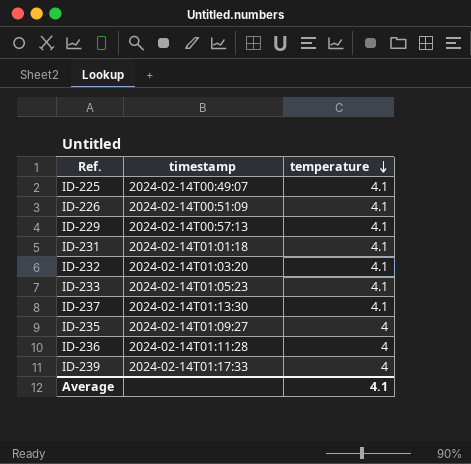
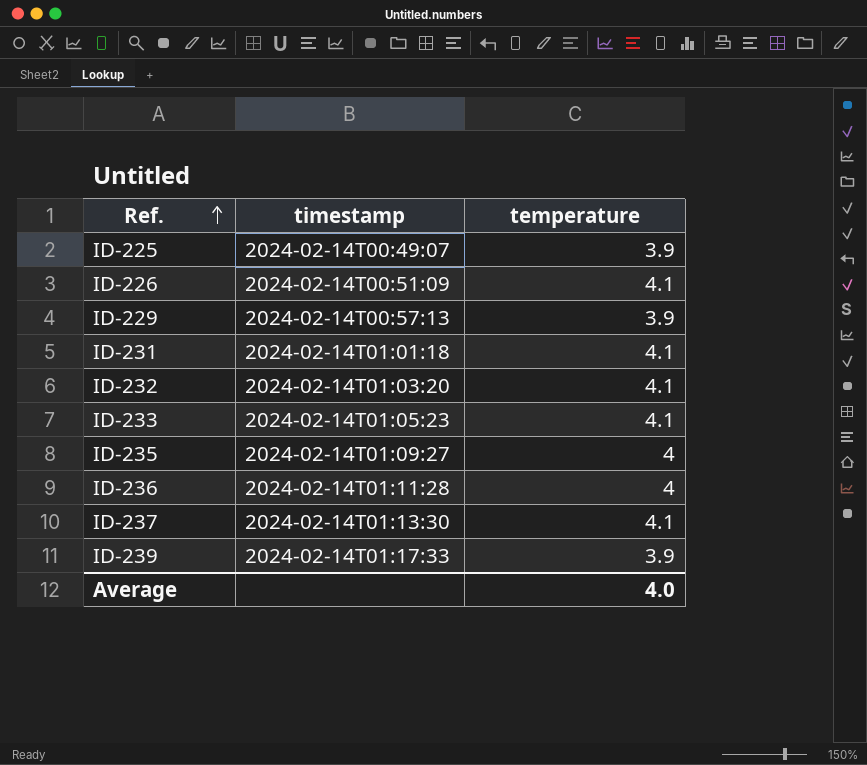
row order: temperature descending -> Ref. ascending
ID-225 | temperature: 4.1 -> 3.9
ID-229 | temperature: 4.1 -> 3.9
ID-239 | temperature: 4 -> 3.9
Average | temperature: 4.1 -> 4.0

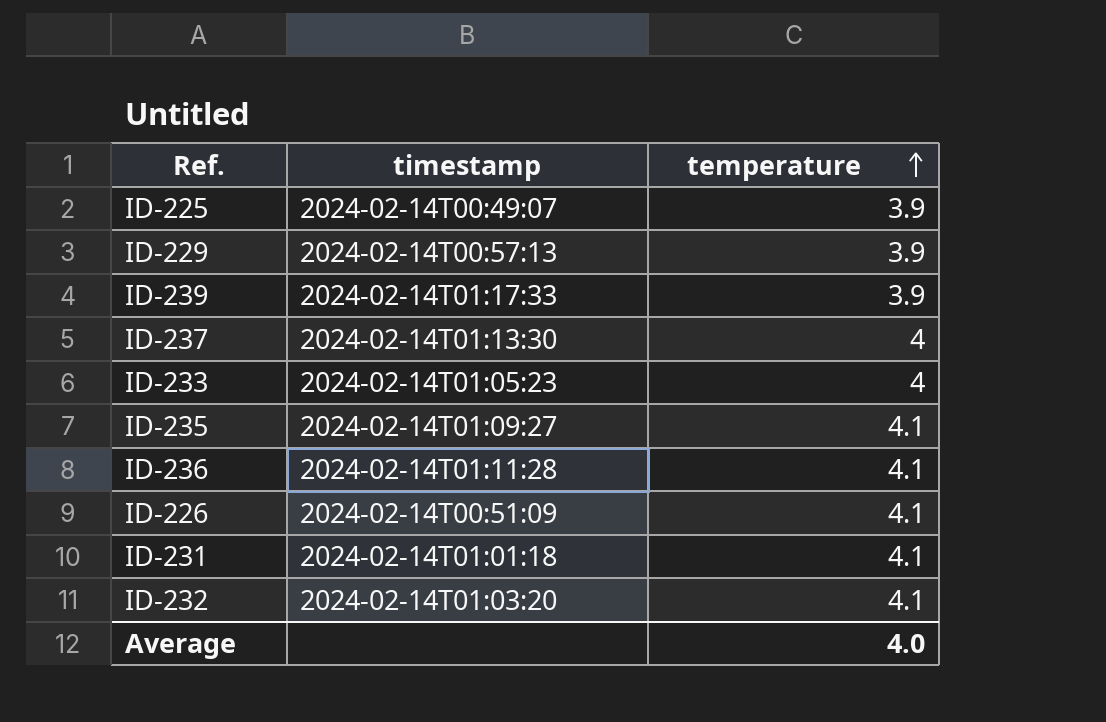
row order: Ref. ascending -> temperature ascending
ID-237 | temperature: 4.1 -> 4
ID-233 | temperature: 4.1 -> 4
ID-235 | temperature: 4 -> 4.1
ID-236 | temperature: 4 -> 4.1

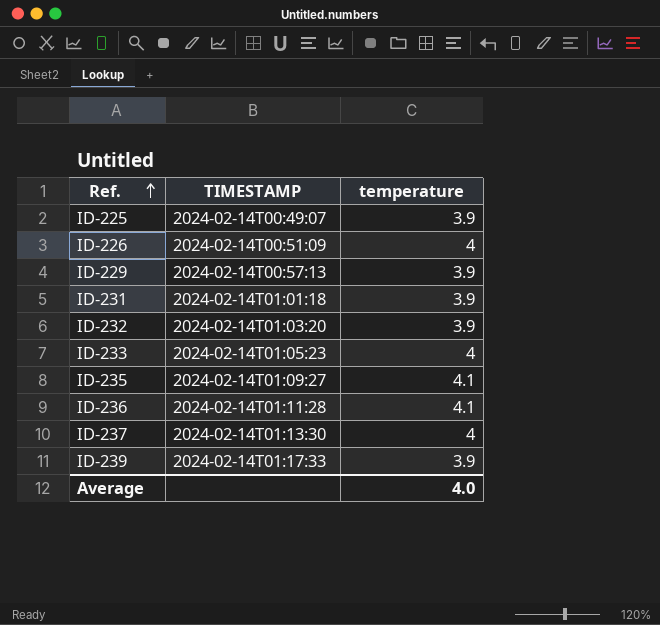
row order: temperature ascending -> Ref. ascending
column name: timestamp -> TIMESTAMP
ID-226 | temperature: 4.1 -> 4
ID-231 | temperature: 4.1 -> 3.9
ID-232 | temperature: 4.1 -> 3.9

